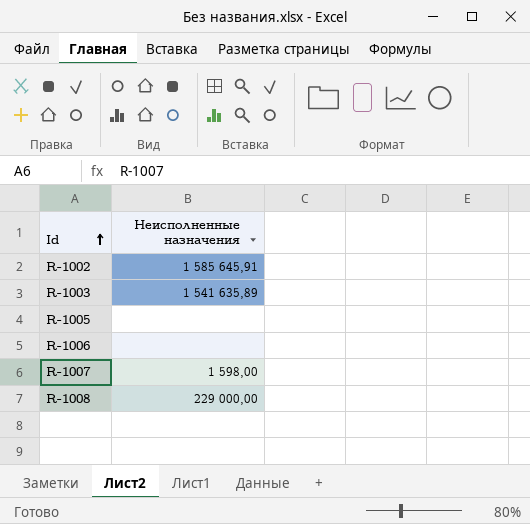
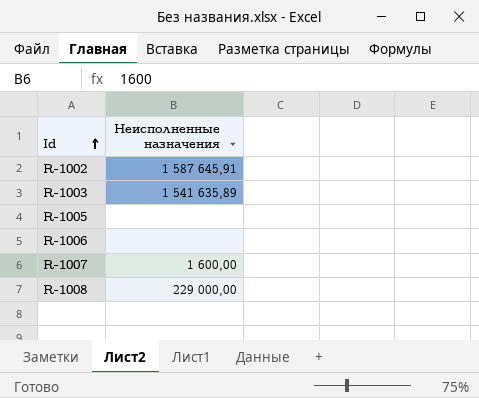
R-1002 | Неисполненные назначения: 1 585 645,91 -> 1 587 645,91
R-1007 | Неисполненные назначения: 1 598,00 -> 1 600,00

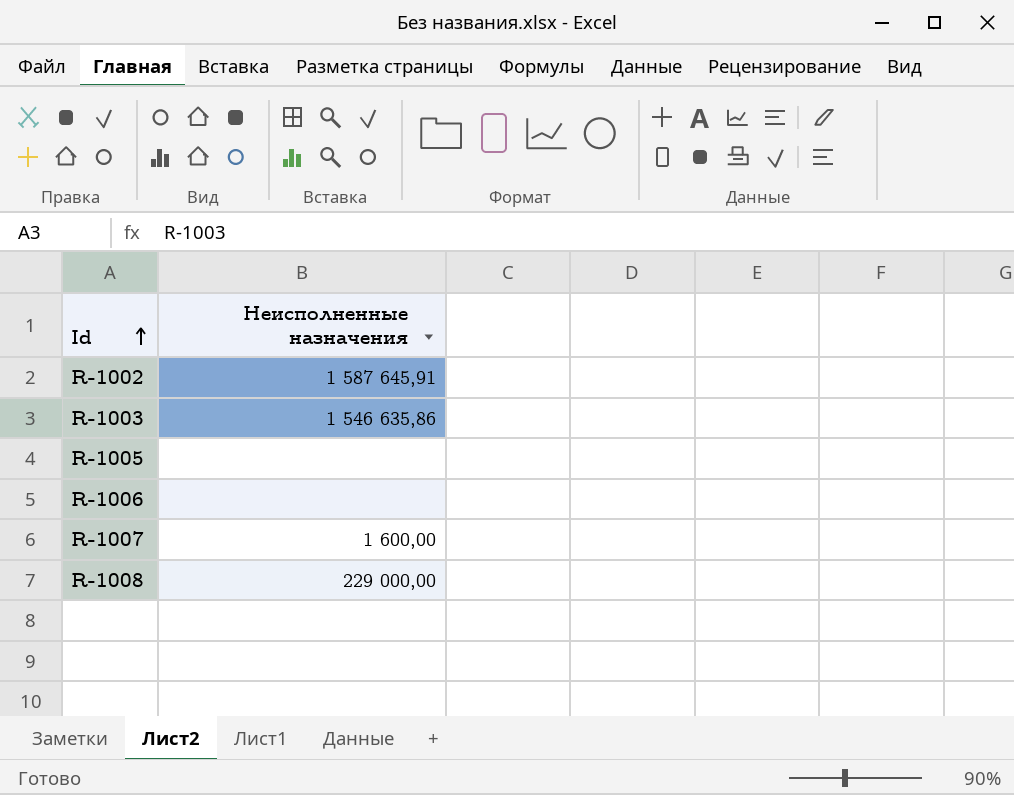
R-1003 | Неисполненные назначения: 1 541 635,89 -> 1 546 635,86

